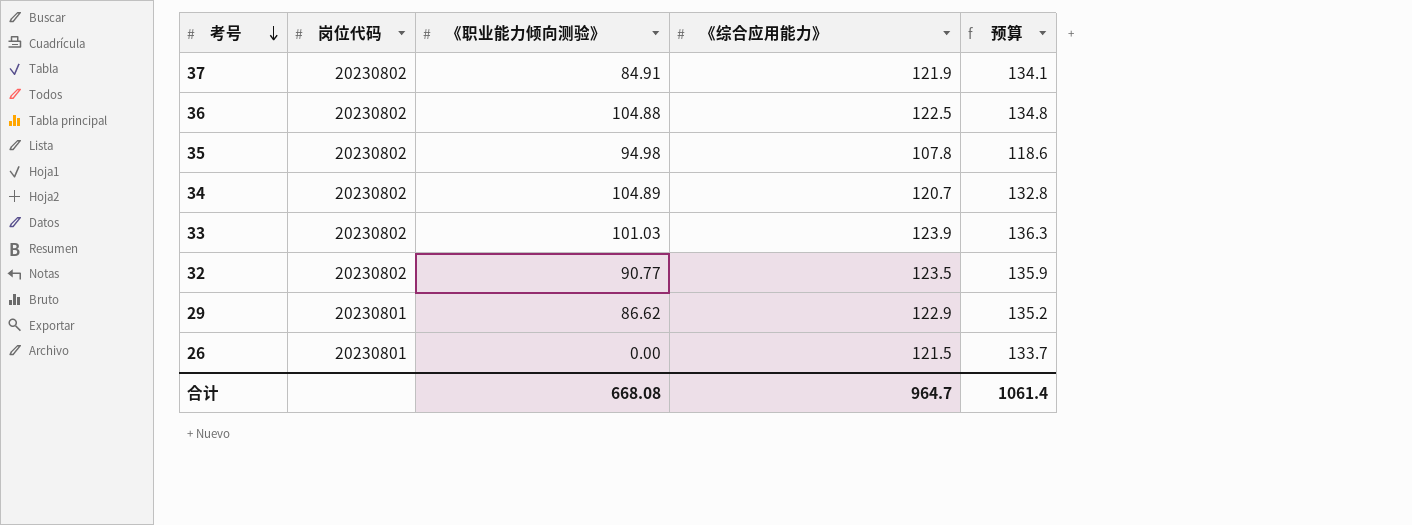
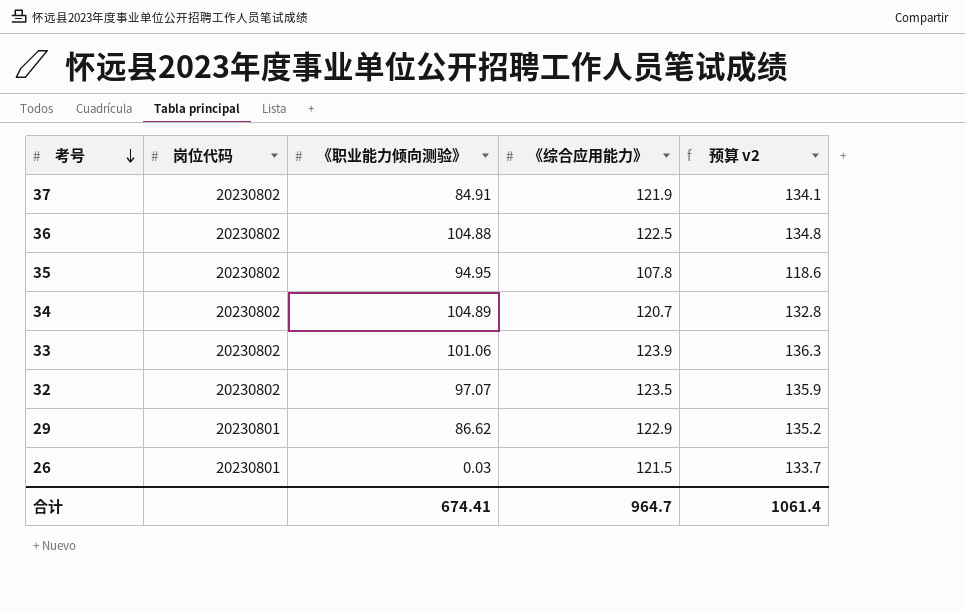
column name: 预算 -> 预算 v2
35 | 《职业能力倾向测验》: 94.98 -> 94.95
33 | 《职业能力倾向测验》: 101.03 -> 101.06
32 | 《职业能力倾向测验》: 90.77 -> 97.07
26 | 《职业能力倾向测验》: 0.00 -> 0.03
合计 | 《职业能力倾向测验》: 668.08 -> 674.41

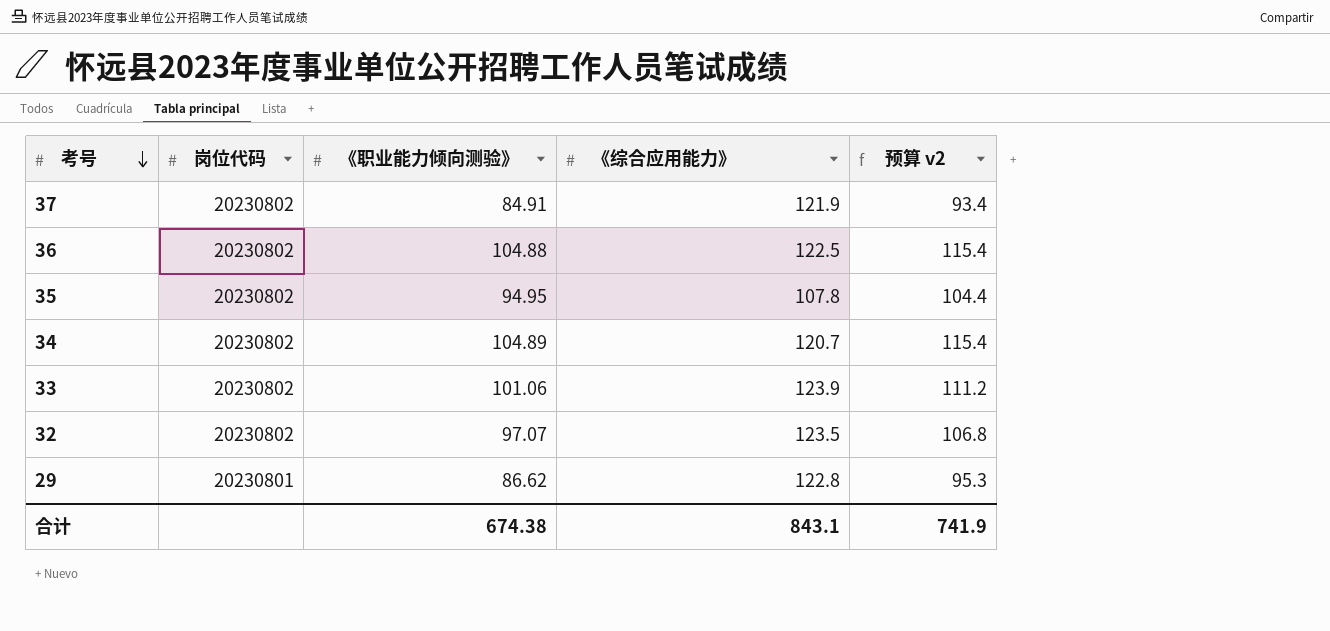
column 预算 v2 | formula: [《综合应用能力》] * 1.1 -> [《职业能力倾向测验》] * 1.1
row 26: 20230801 | 0.03 | 121.5 | 133.7 -> none
29 | 《综合应用能力》: 122.9 -> 122.8
合计 | 《职业能力倾向测验》: 674.41 -> 674.38
合计 | 《综合应用能力》: 964.7 -> 843.1
合计 | 预算 v2: 1061.4 -> 741.9

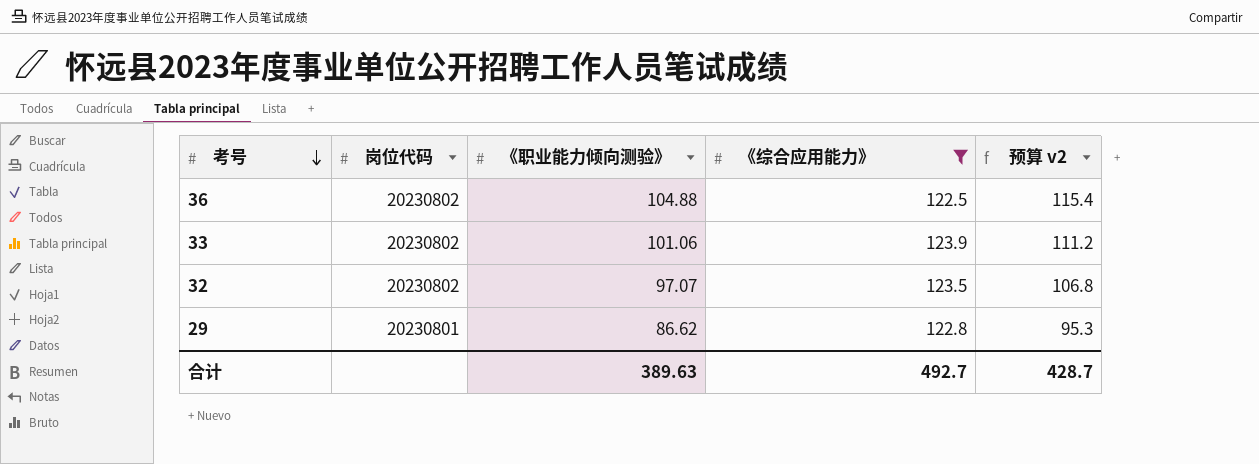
filter: none -> 《综合应用能力》 >= 122.5
合计 | 《职业能力倾向测验》: 674.38 -> 389.63
合计 | 《综合应用能力》: 843.1 -> 492.7
合计 | 预算 v2: 741.9 -> 428.7

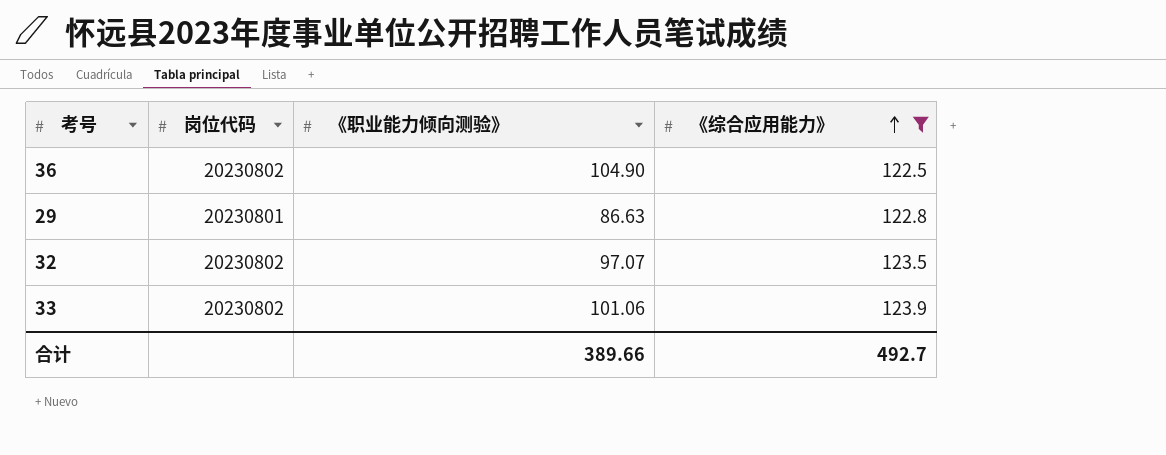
row order: 考号 descending -> 《综合应用能力》 ascending
column 预算 v2 | formula: [《职业能力倾向测验》] * 1.1 -> none
36 | 《职业能力倾向测验》: 104.88 -> 104.90
29 | 《职业能力倾向测验》: 86.62 -> 86.63
合计 | 《职业能力倾向测验》: 389.63 -> 389.66

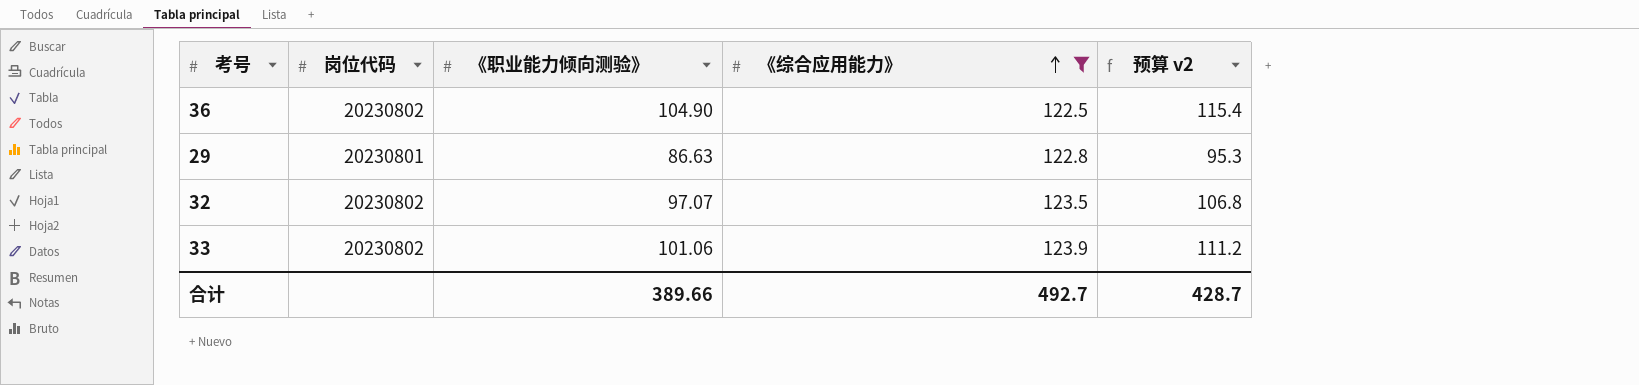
column 预算 v2 | formula: none -> [《职业能力倾向测验》] * 1.1

